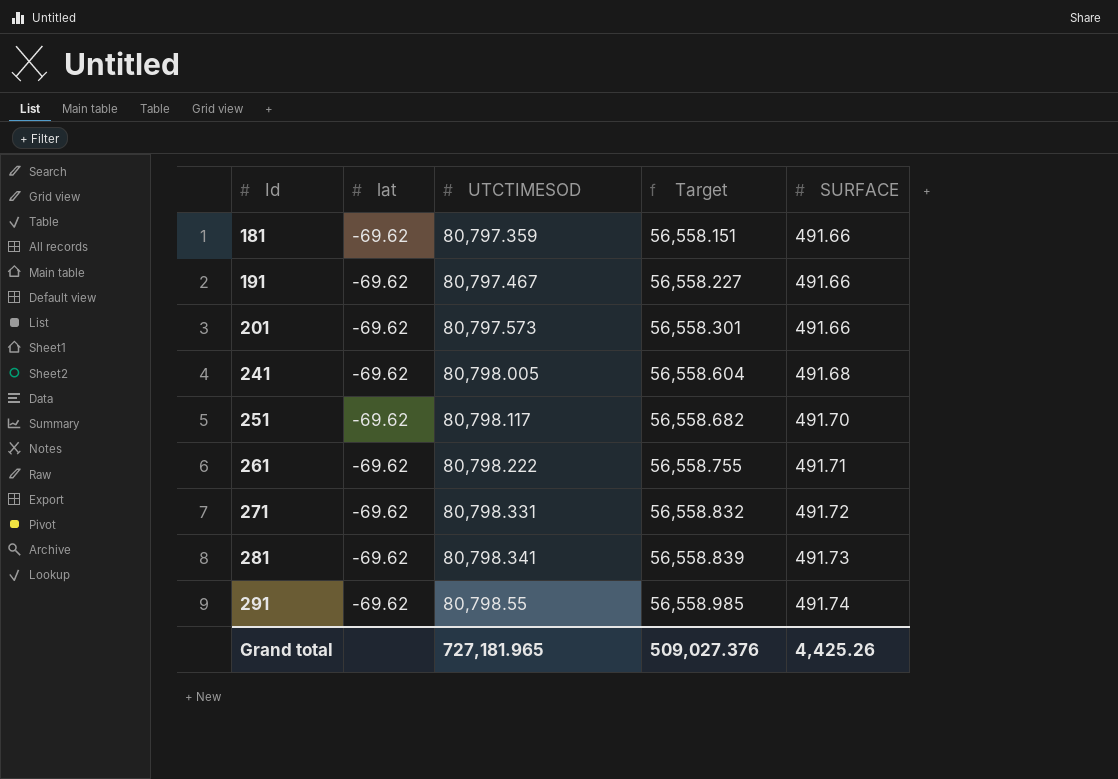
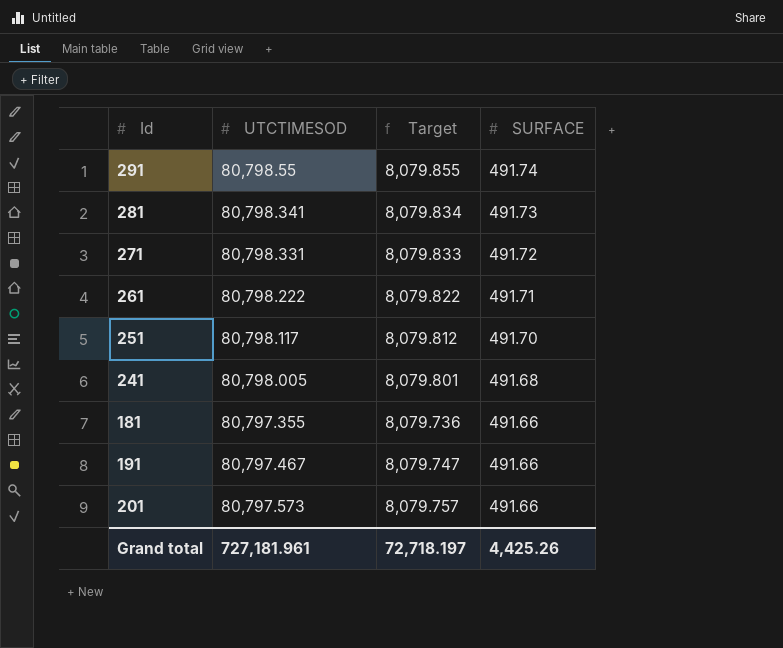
row order: Id ascending -> SURFACE descending
column lat | position: 2 -> none
column Target | formula: [UTCTIMESOD] * 0.7 -> [UTCTIMESOD] * 0.1
181 | UTCTIMESOD: 80,797.359 -> 80,797.355
Grand total | UTCTIMESOD: 727,181.965 -> 727,181.961
Grand total | Target: 509,027.376 -> 72,718.197

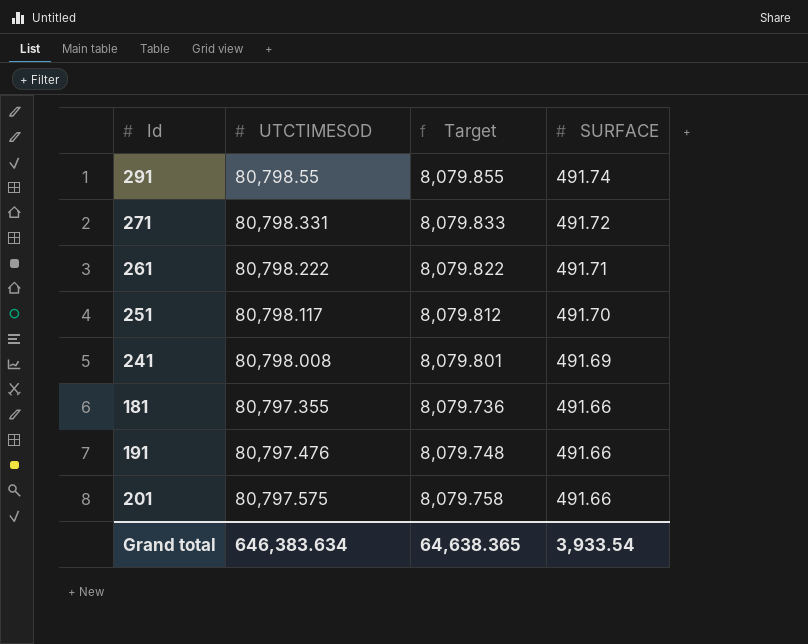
row 281: 80,798.341 | 8,079.834 | 491.73 -> none
241 | UTCTIMESOD: 80,798.005 -> 80,798.008
241 | SURFACE: 491.68 -> 491.69
191 | UTCTIMESOD: 80,797.467 -> 80,797.476
191 | Target: 8,079.747 -> 8,079.748
201 | UTCTIMESOD: 80,797.573 -> 80,797.575
201 | Target: 8,079.757 -> 8,079.758
Grand total | UTCTIMESOD: 727,181.961 -> 646,383.634
Grand total | Target: 72,718.197 -> 64,638.365
Grand total | SURFACE: 4,425.26 -> 3,933.54

